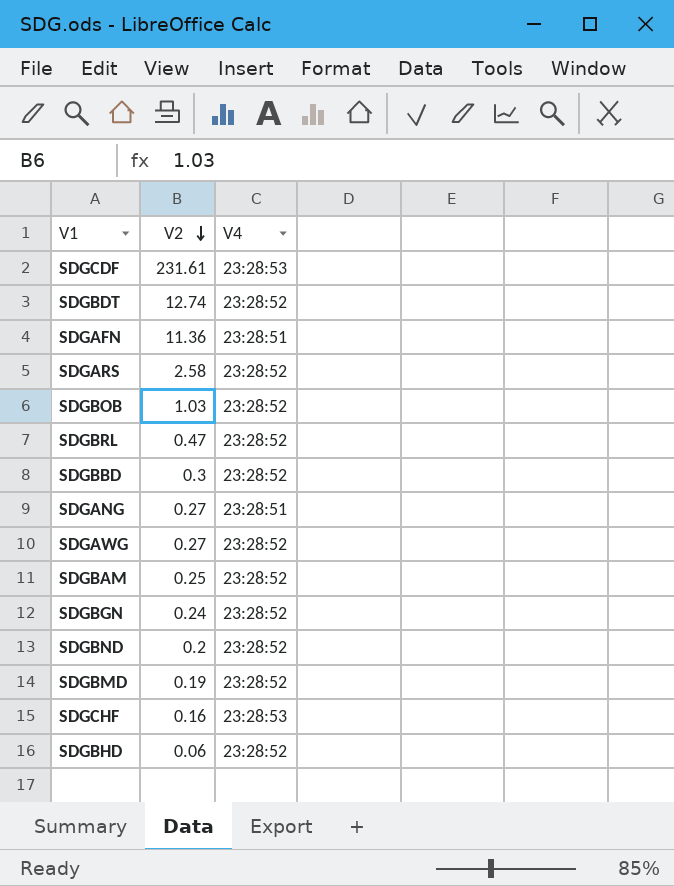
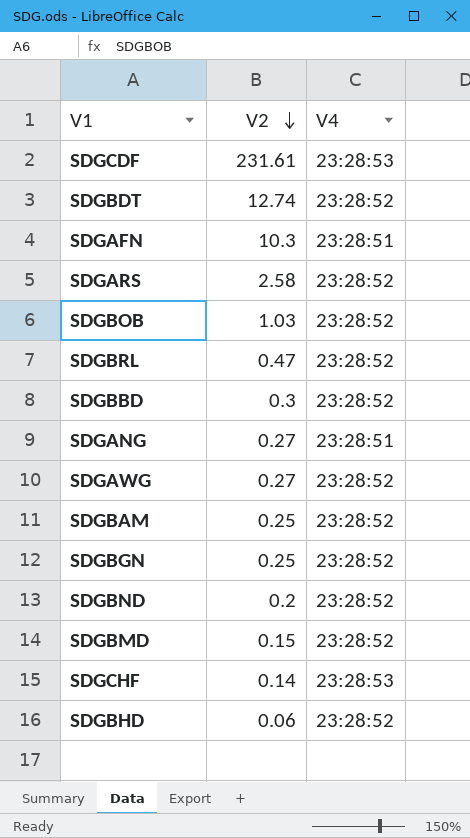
SDGAFN | V2: 11.36 -> 10.3
SDGBGN | V2: 0.24 -> 0.25
SDGBMD | V2: 0.19 -> 0.15
SDGCHF | V2: 0.16 -> 0.14

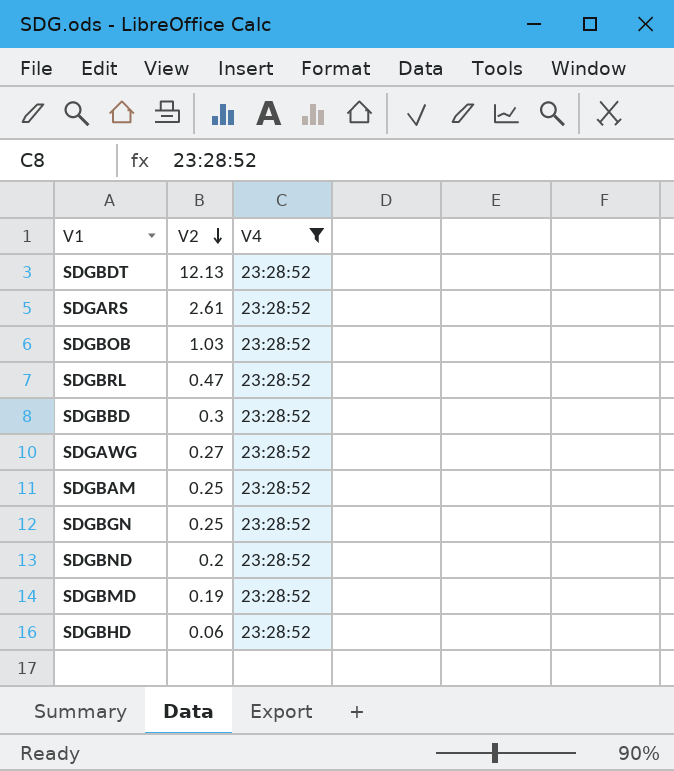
filter: none -> V4 = 23:28:52
SDGBDT | V2: 12.74 -> 12.13
SDGARS | V2: 2.58 -> 2.61
SDGBMD | V2: 0.15 -> 0.19

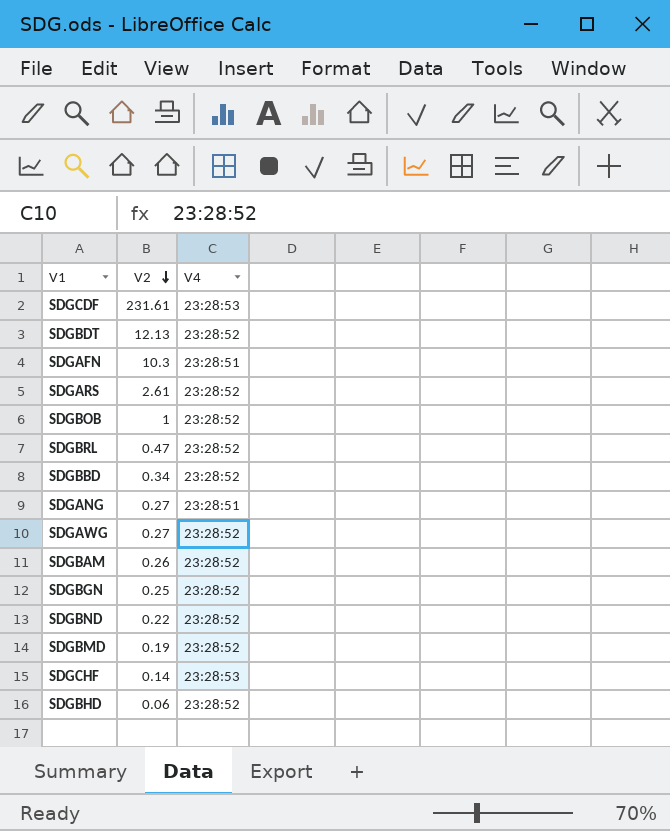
filter: V4 = 23:28:52 -> none
SDGBOB | V2: 1.03 -> 1
SDGBBD | V2: 0.3 -> 0.34
SDGBAM | V2: 0.25 -> 0.26
SDGBND | V2: 0.2 -> 0.22

